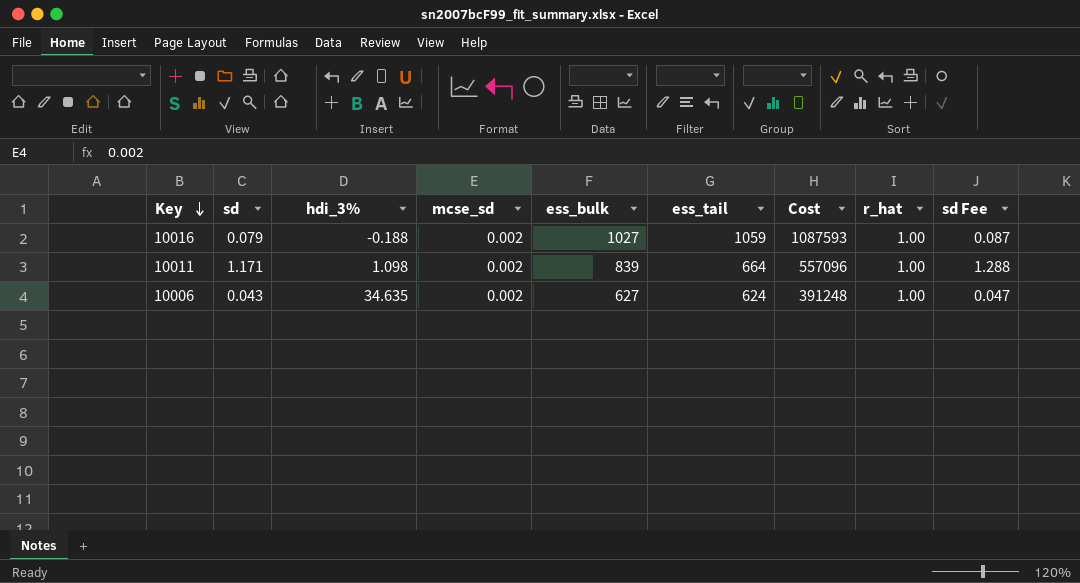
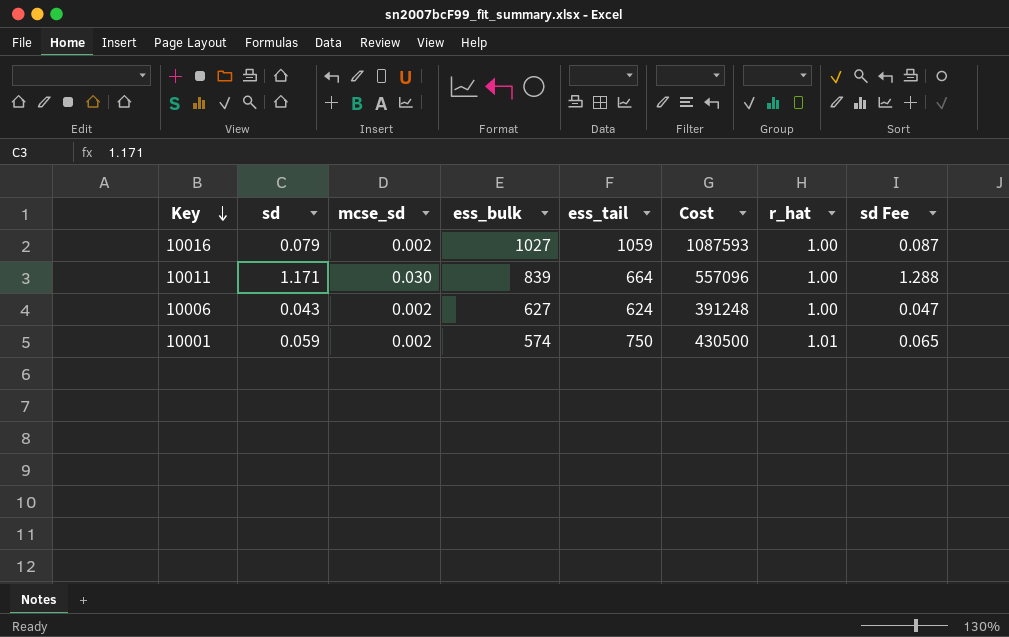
column hdi_3% | position: 3 -> none
10011 | mcse_sd: 0.002 -> 0.030
row 10001: none -> 0.059 | 0.002 | 574 | 750 | 430500 | 1.01 | 0.065

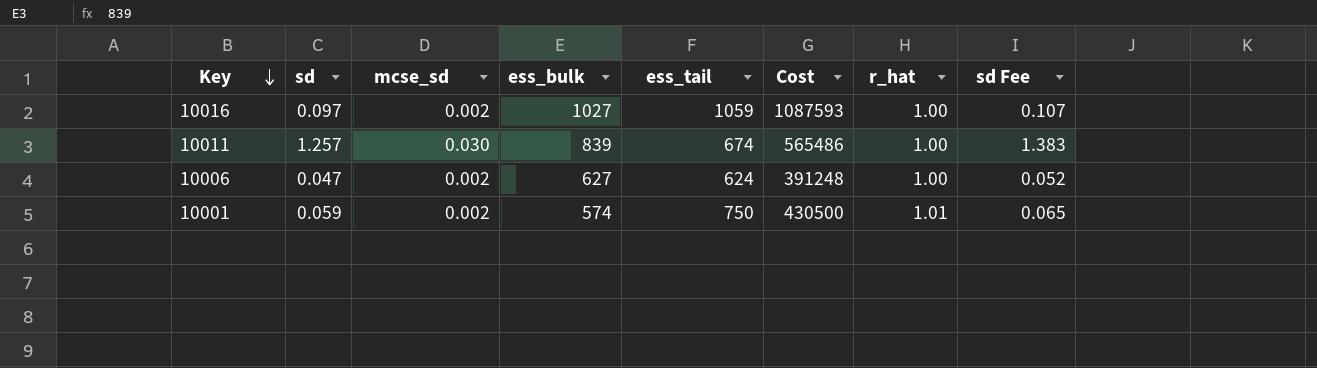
10016 | sd: 0.079 -> 0.097
10016 | sd Fee: 0.087 -> 0.107
10011 | sd: 1.171 -> 1.257
10011 | ess_tail: 664 -> 674
10011 | Cost: 557096 -> 565486
10011 | sd Fee: 1.288 -> 1.383
10006 | sd: 0.043 -> 0.047
10006 | sd Fee: 0.047 -> 0.052

